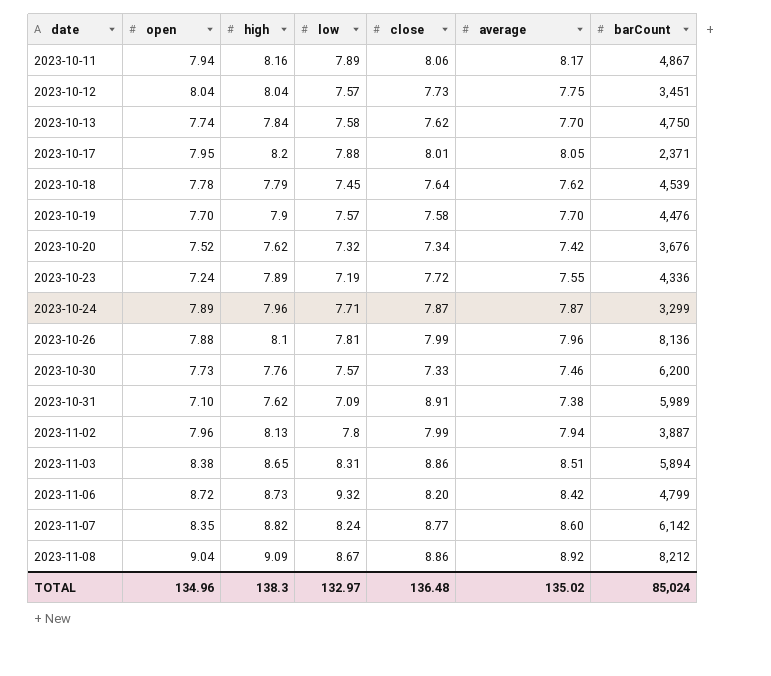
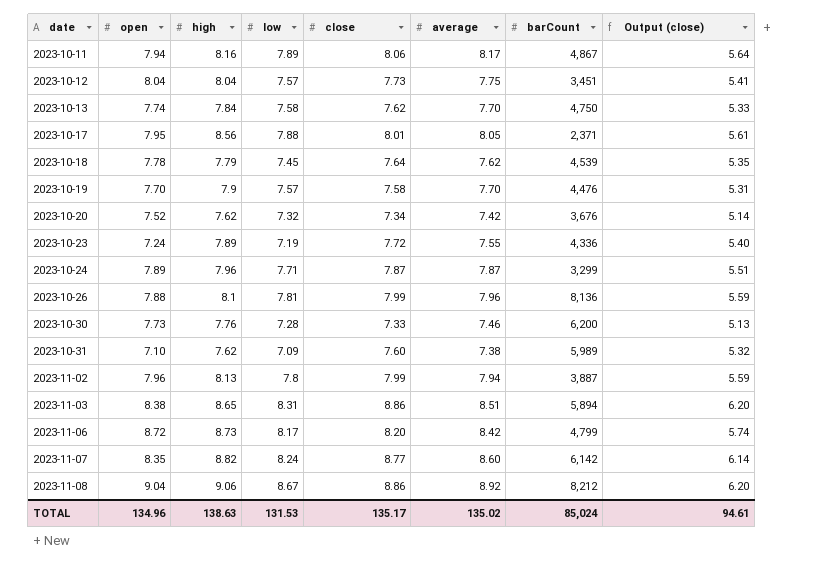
column Output (close) | formula: none -> [close] * 0.7
2023-10-17 | high: 8.2 -> 8.56
2023-10-30 | low: 7.57 -> 7.28
2023-10-31 | close: 8.91 -> 7.60
2023-11-06 | low: 9.32 -> 8.17
2023-11-08 | high: 9.09 -> 9.06
TOTAL | high: 138.3 -> 138.63
TOTAL | low: 132.97 -> 131.53
TOTAL | close: 136.48 -> 135.17

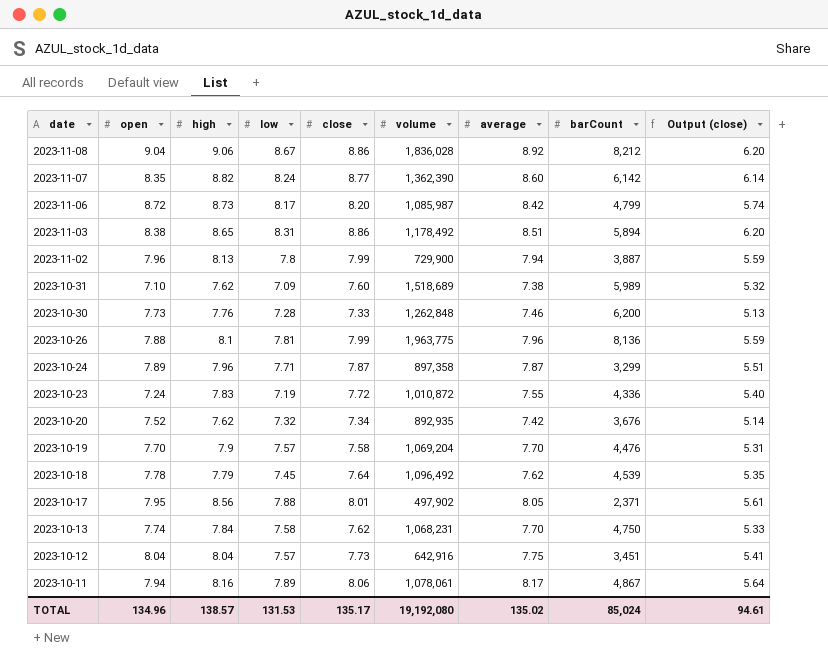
row order: date ascending -> date descending
column volume | position: none -> 6
2023-10-23 | high: 7.89 -> 7.83
TOTAL | high: 138.63 -> 138.57

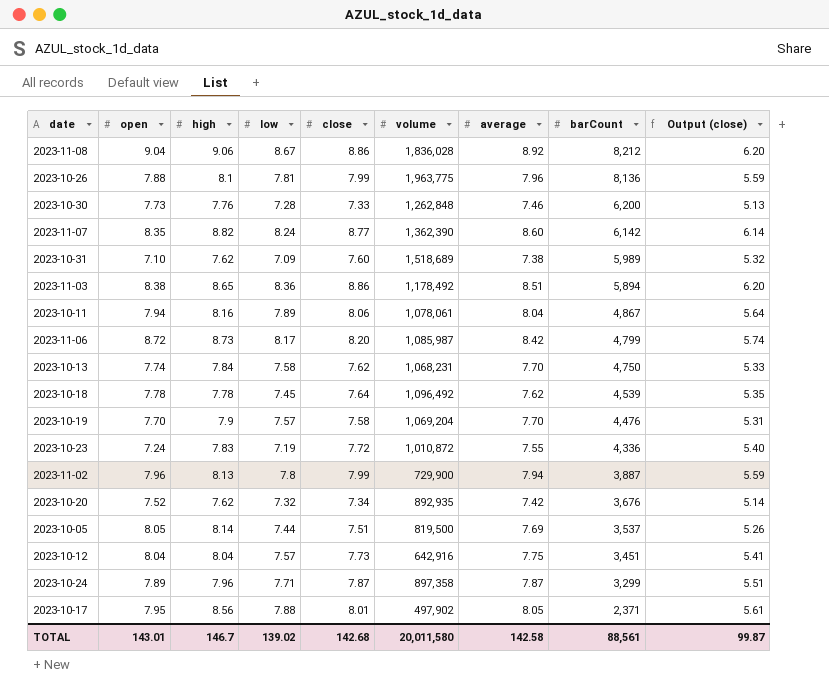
row order: date descending -> barCount descending
2023-11-03 | low: 8.31 -> 8.36
2023-10-11 | average: 8.17 -> 8.04
2023-10-18 | high: 7.79 -> 7.78
row 2023-10-05: none -> 8.05 | 8.14 | 7.44 | 7.51 | 819,500 | 7.69 | 3,537 | 5.26
TOTAL | open: 134.96 -> 143.01
TOTAL | high: 138.57 -> 146.7
TOTAL | low: 131.53 -> 139.02
TOTAL | close: 135.17 -> 142.68
TOTAL | volume: 19,192,080 -> 20,011,580
TOTAL | average: 135.02 -> 142.58
TOTAL | barCount: 85,024 -> 88,561
TOTAL | Output (close): 94.61 -> 99.87

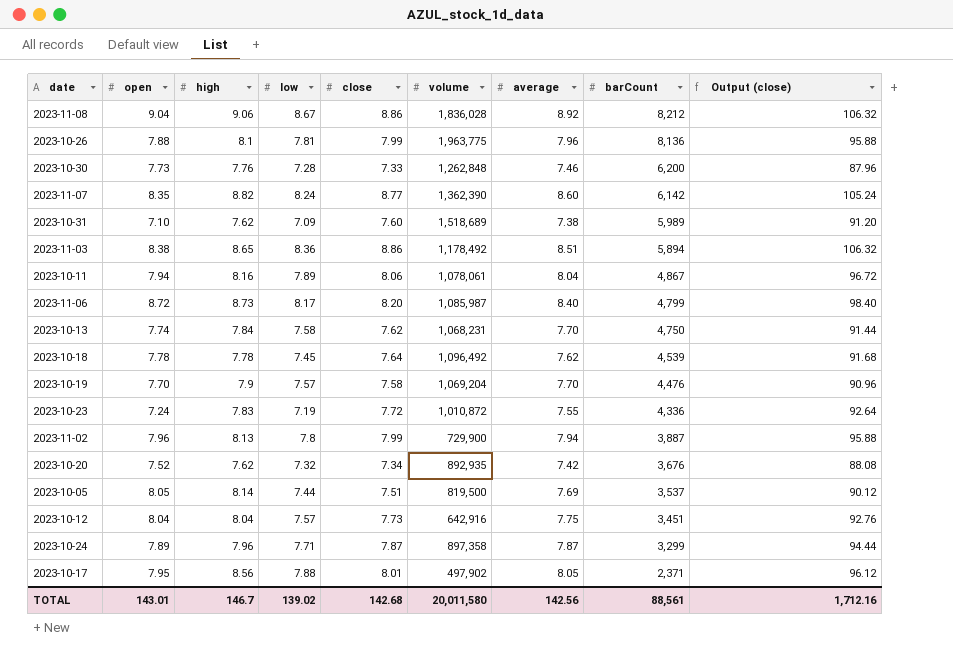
column Output (close) | formula: [close] * 0.7 -> [close] * 12
2023-11-06 | average: 8.42 -> 8.40
TOTAL | average: 142.58 -> 142.56
TOTAL | Output (close): 99.87 -> 1,712.16

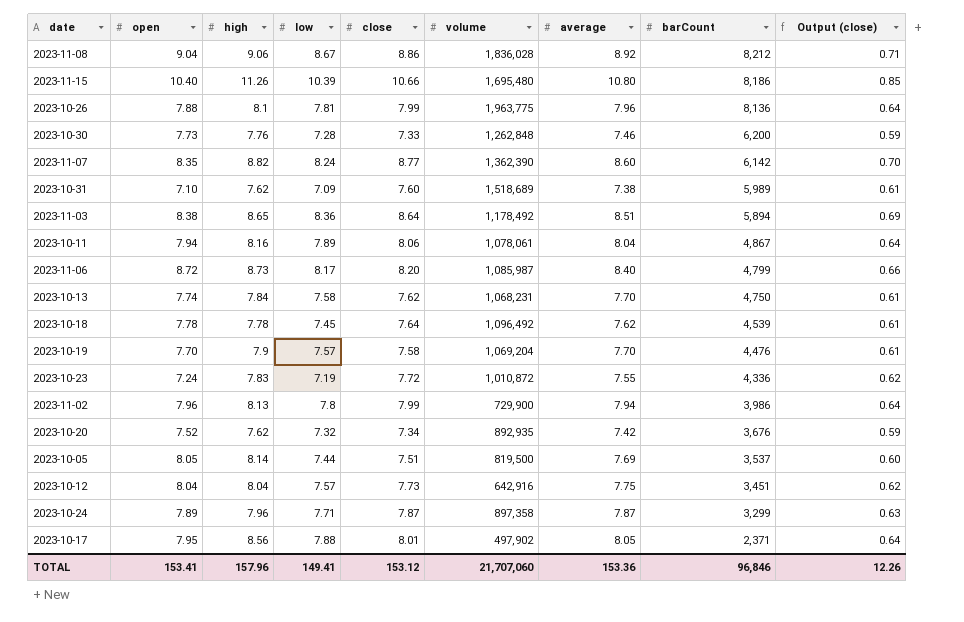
column Output (close) | formula: [close] * 12 -> [close] * 0.08
row 2023-11-15: none -> 10.40 | 11.26 | 10.39 | 10.66 | 1,695,480 | 10.80 | 8,186 | 0.85
2023-11-03 | close: 8.86 -> 8.64
2023-11-02 | barCount: 3,887 -> 3,986
TOTAL | open: 143.01 -> 153.41
TOTAL | high: 146.7 -> 157.96
TOTAL | low: 139.02 -> 149.41
TOTAL | close: 142.68 -> 153.12
TOTAL | volume: 20,011,580 -> 21,707,060
TOTAL | average: 142.56 -> 153.36
TOTAL | barCount: 88,561 -> 96,846
TOTAL | Output (close): 1,712.16 -> 12.26

